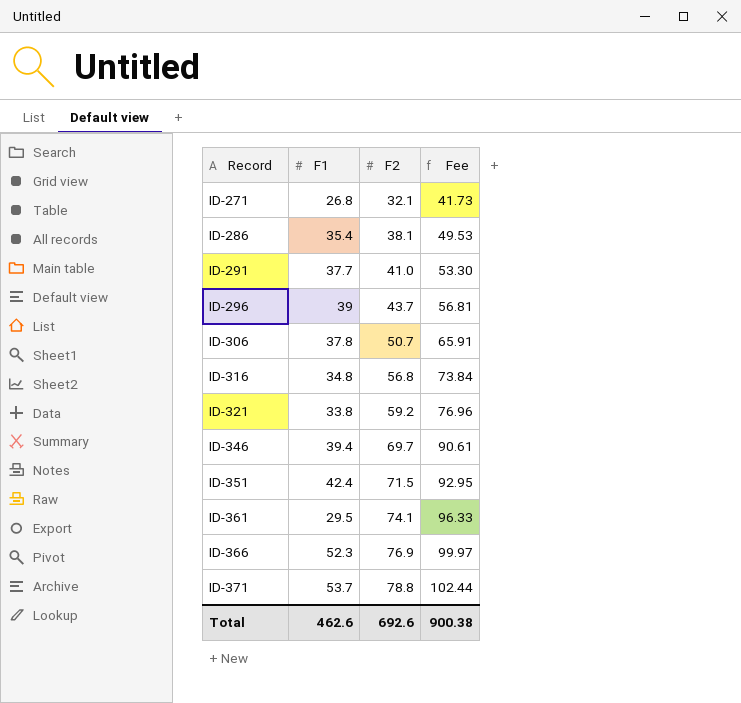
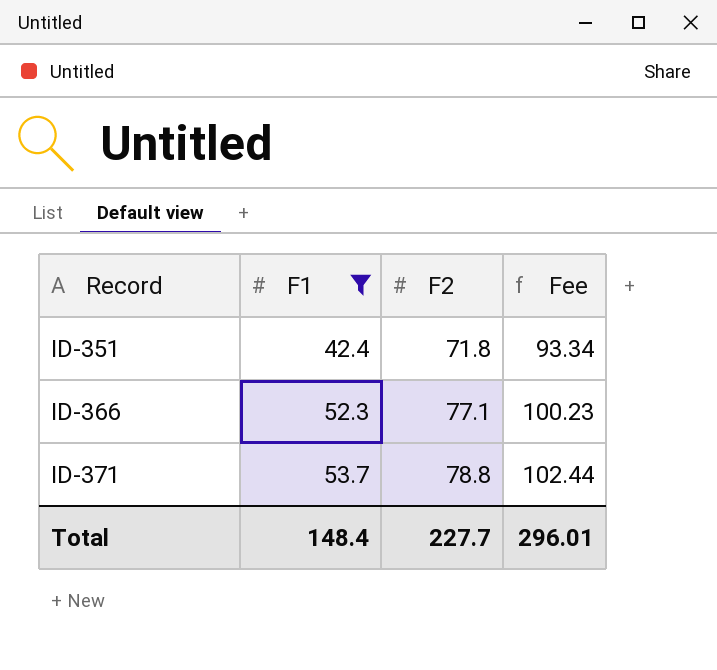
filter: none -> F1 >= 42.4
ID-351 | F2: 71.5 -> 71.8
ID-351 | Fee: 92.95 -> 93.34
ID-366 | F2: 76.9 -> 77.1
ID-366 | Fee: 99.97 -> 100.23
Total | F1: 462.6 -> 148.4
Total | F2: 692.6 -> 227.7
Total | Fee: 900.38 -> 296.01

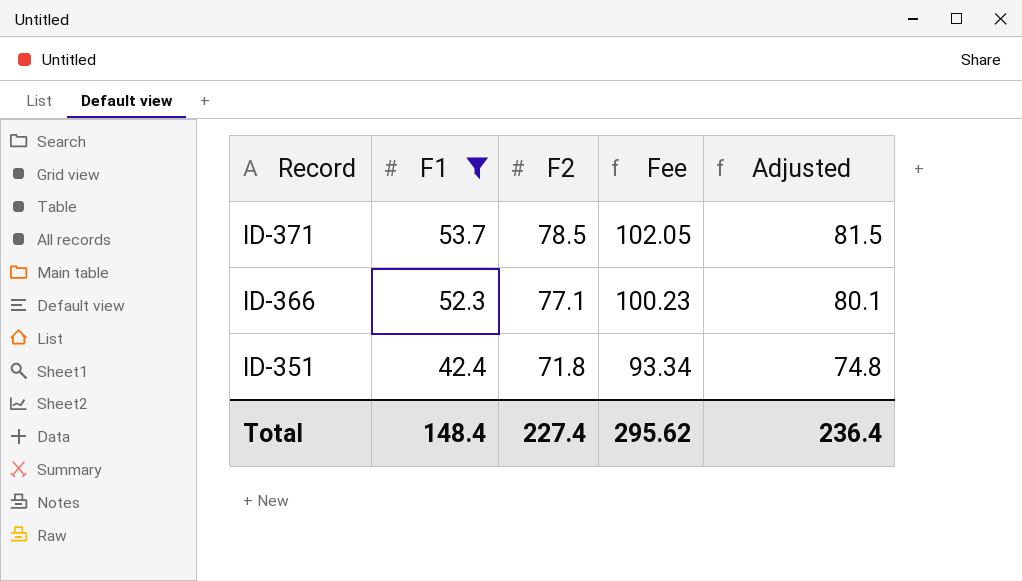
row order: Record ascending -> Record descending
column Adjusted | formula: none -> [F2] + 3
ID-371 | F2: 78.8 -> 78.5
ID-371 | Fee: 102.44 -> 102.05
Total | F2: 227.7 -> 227.4
Total | Fee: 296.01 -> 295.62

